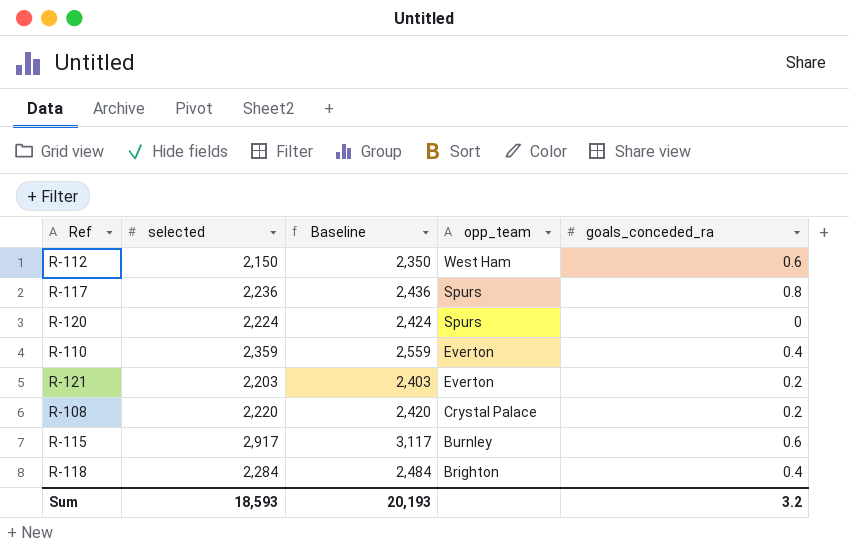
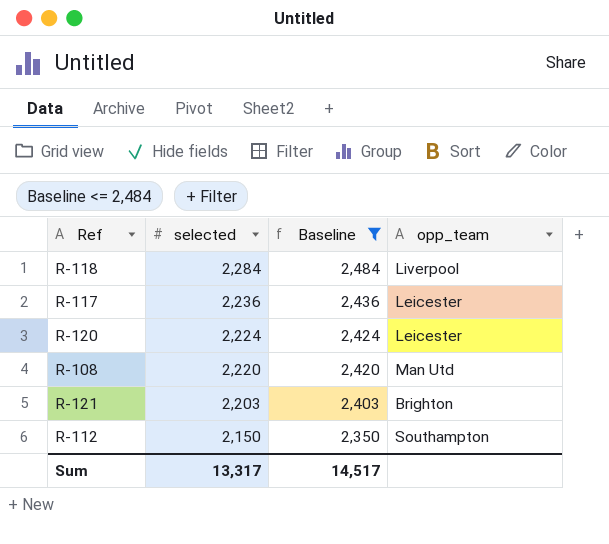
filter: none -> Baseline <= 2,484
row order: opp_team descending -> selected descending
column goals_conceded_ra | position: 5 -> none
R-118 | opp_team: Brighton -> Liverpool
R-117 | opp_team: Spurs -> Leicester
R-120 | opp_team: Spurs -> Leicester
R-108 | opp_team: Crystal Palace -> Man Utd
R-121 | opp_team: Everton -> Brighton
R-112 | opp_team: West Ham -> Southampton
Sum | selected: 18,593 -> 13,317
Sum | Baseline: 20,193 -> 14,517

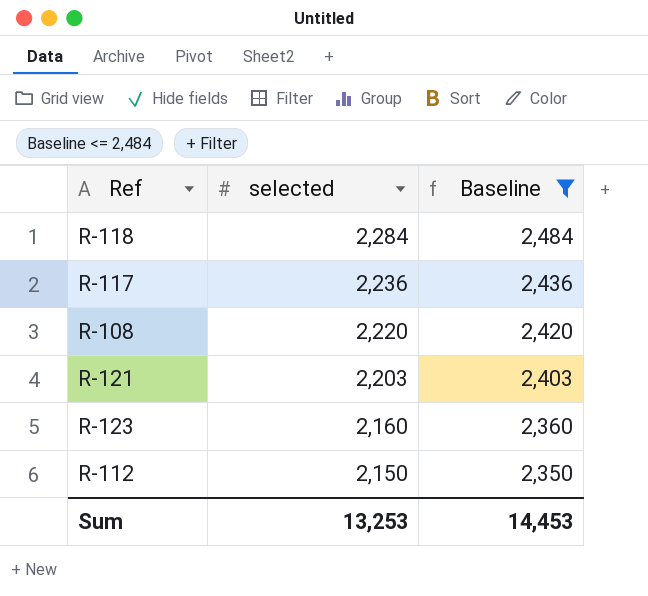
column opp_team | position: 4 -> none
row R-120: 2,224 | 2,424 | Leicester -> none
row R-123: none -> 2,160 | 2,360
Sum | selected: 13,317 -> 13,253
Sum | Baseline: 14,517 -> 14,453

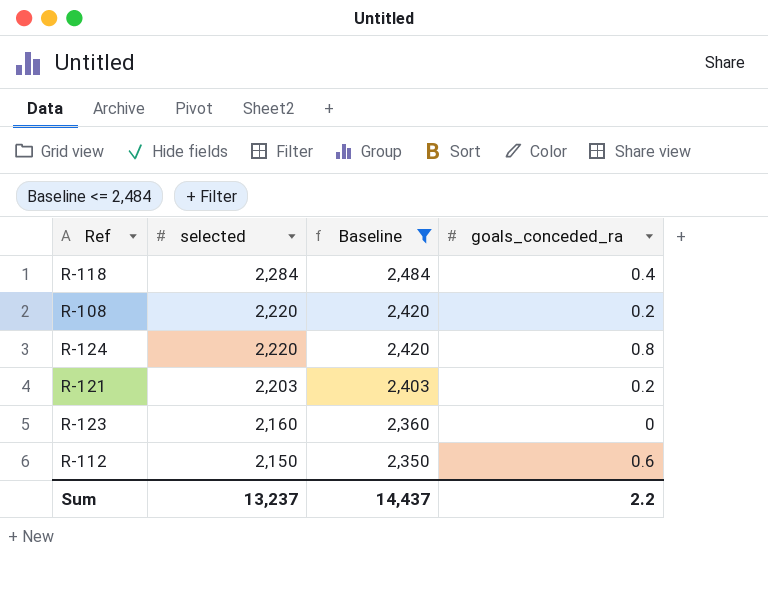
column goals_conceded_ra | position: none -> 4
row R-117: 2,236 | 2,436 -> none
row R-124: none -> 2,220 | 2,420 | 0.8
Sum | selected: 13,253 -> 13,237
Sum | Baseline: 14,453 -> 14,437

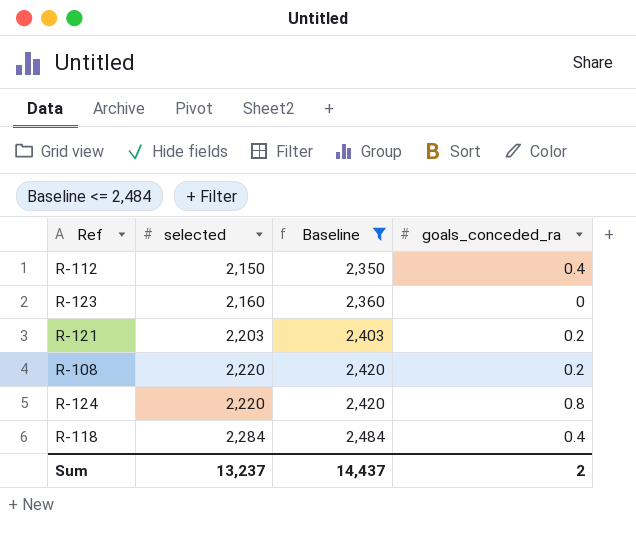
row order: selected descending -> selected ascending
R-112 | goals_conceded_ra: 0.6 -> 0.4
Sum | goals_conceded_ra: 2.2 -> 2

